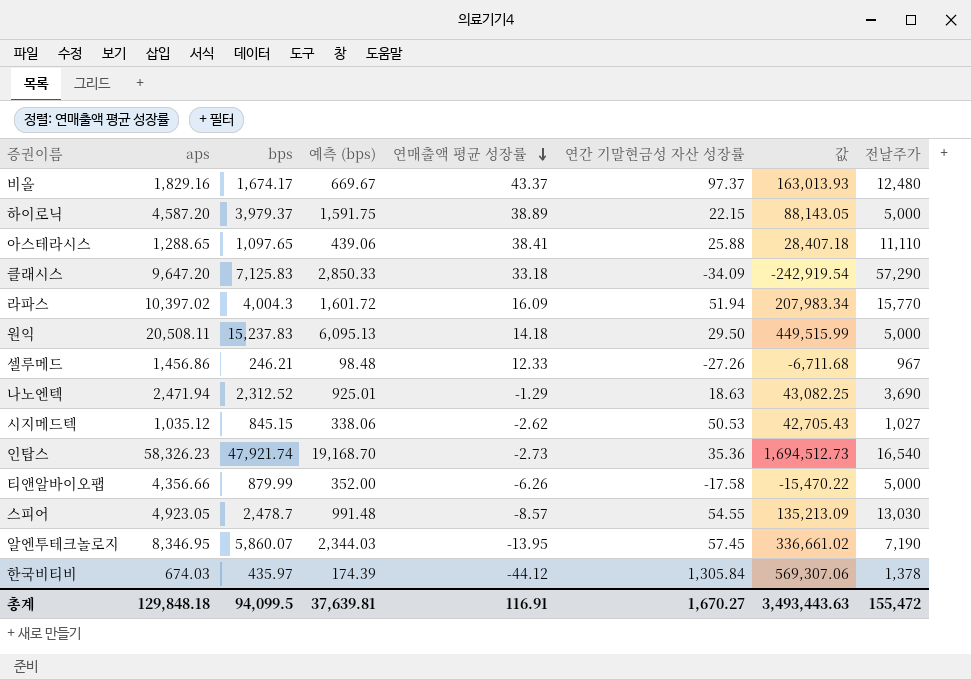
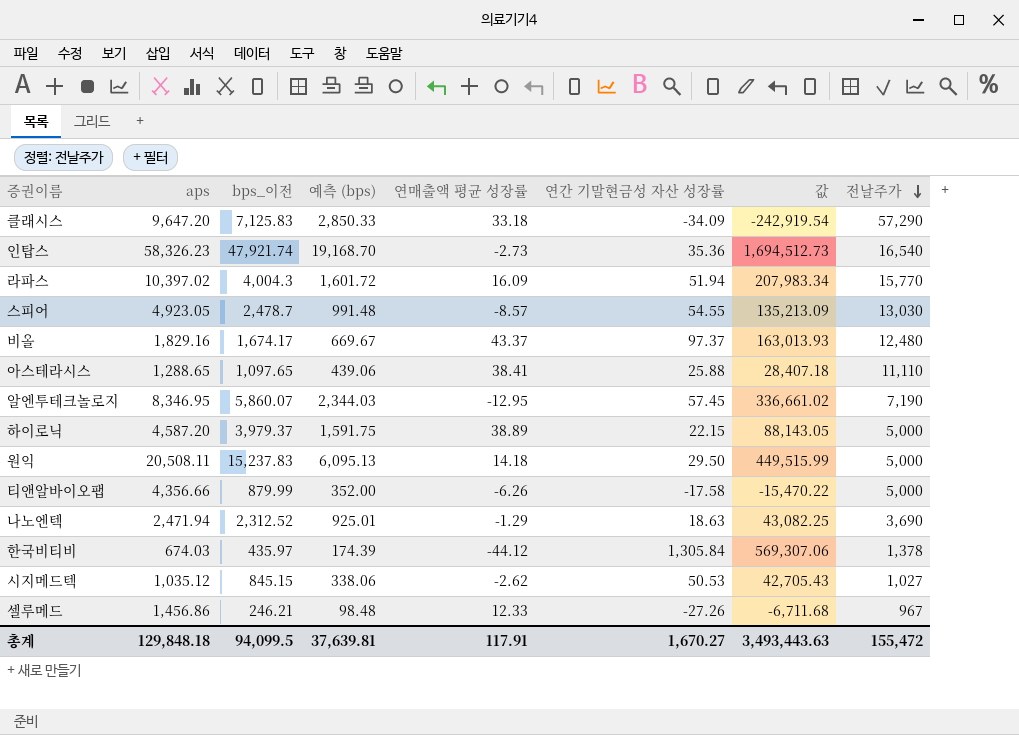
row order: 연매출액 평균 성장률 descending -> 전날주가 descending
column name: bps -> bps_이전
알엔투테크놀로지 | 연매출액 평균 성장률: -13.95 -> -12.95
총계 | 연매출액 평균 성장률: 116.91 -> 117.91

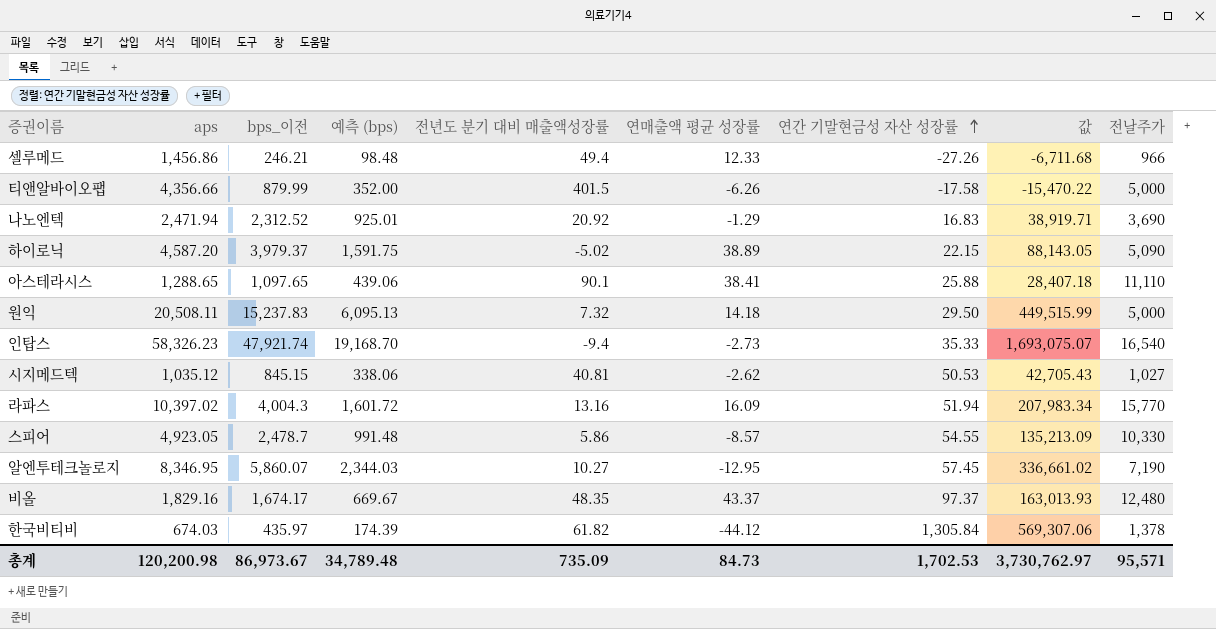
row order: 전날주가 descending -> 연간 기말현금성 자산 성장률 ascending
column 전년도 분기 대비 매출액성장률 | position: none -> 5
row 클래시스: 9,647.20 | 7,125.83 | 2,850.33 | 33.18 | -34.09 | -242,919.54 | 57,290 -> none
셀루메드 | 전날주가: 967 -> 966
나노엔텍 | 연간 기말현금성 자산 성장률: 18.63 -> 16.83
나노엔텍 | 값: 43,082.25 -> 38,919.71
하이로닉 | 전날주가: 5,000 -> 5,090
인탑스 | 연간 기말현금성 자산 성장률: 35.36 -> 35.33
인탑스 | 값: 1,694,512.73 -> 1,693,075.07
스피어 | 전날주가: 13,030 -> 10,330
총계 | aps: 129,848.18 -> 120,200.98
총계 | bps_이전: 94,099.5 -> 86,973.67
총계 | 예측 (bps): 37,639.81 -> 34,789.48
총계 | 연매출액 평균 성장률: 117.91 -> 84.73
총계 | 연간 기말현금성 자산 성장률: 1,670.27 -> 1,702.53
총계 | 값: 3,493,443.63 -> 3,730,762.97
총계 | 전날주가: 155,472 -> 95,571

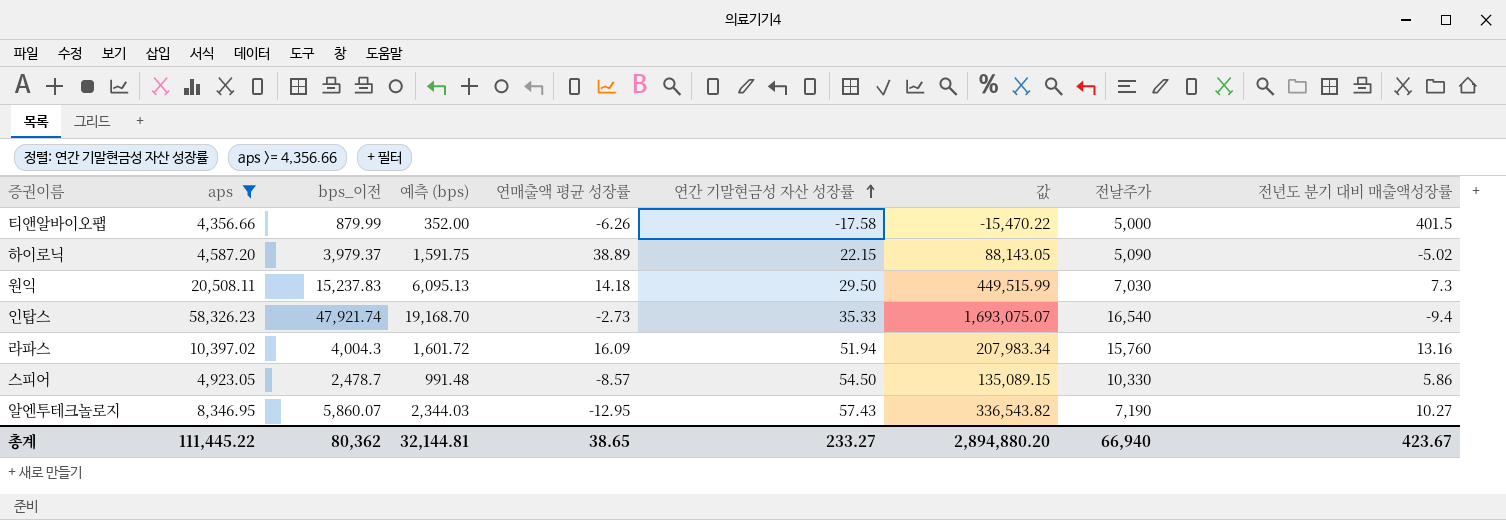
filter: none -> aps >= 4,356.66
column 전년도 분기 대비 매출액성장률 | position: 5 -> 9
원익 | 전날주가: 5,000 -> 7,030
원익 | 전년도 분기 대비 매출액성장률: 7.32 -> 7.3
라파스 | 전날주가: 15,770 -> 15,760
스피어 | 연간 기말현금성 자산 성장률: 54.55 -> 54.50
스피어 | 값: 135,213.09 -> 135,089.15
알엔투테크놀로지 | 연간 기말현금성 자산 성장률: 57.45 -> 57.43
알엔투테크놀로지 | 값: 336,661.02 -> 336,543.82
총계 | aps: 120,200.98 -> 111,445.22
총계 | bps_이전: 86,973.67 -> 80,362
총계 | 예측 (bps): 34,789.48 -> 32,144.81
총계 | 연매출액 평균 성장률: 84.73 -> 38.65
총계 | 연간 기말현금성 자산 성장률: 1,702.53 -> 233.27
총계 | 값: 3,730,762.97 -> 2,894,880.20
총계 | 전날주가: 95,571 -> 66,940
총계 | 전년도 분기 대비 매출액성장률: 735.09 -> 423.67

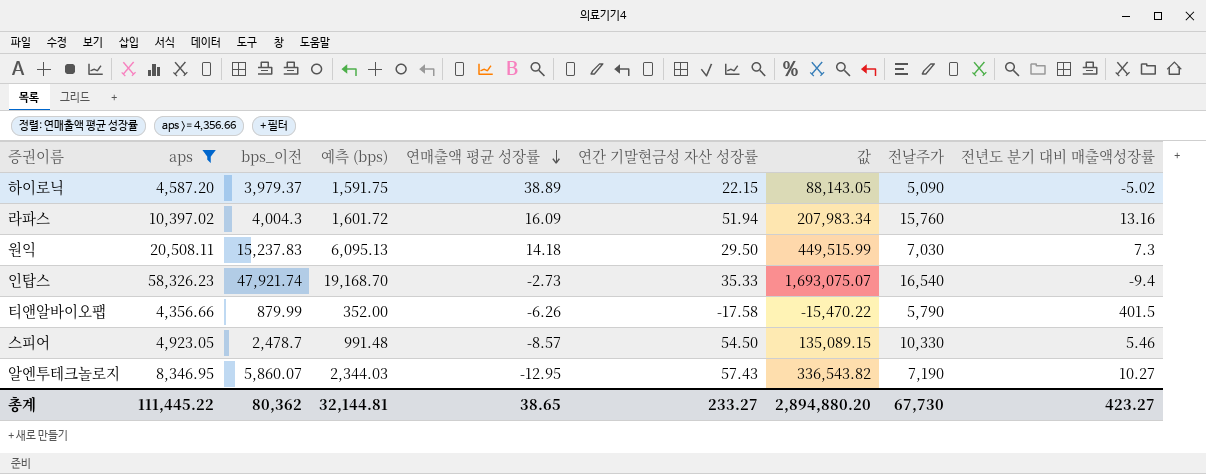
row order: 연간 기말현금성 자산 성장률 ascending -> 연매출액 평균 성장률 descending
티앤알바이오팹 | 전날주가: 5,000 -> 5,790
스피어 | 전년도 분기 대비 매출액성장률: 5.86 -> 5.46
총계 | 전날주가: 66,940 -> 67,730
총계 | 전년도 분기 대비 매출액성장률: 423.67 -> 423.27

